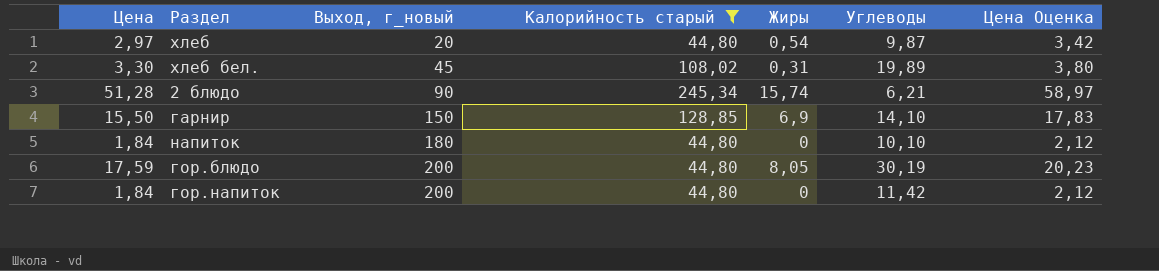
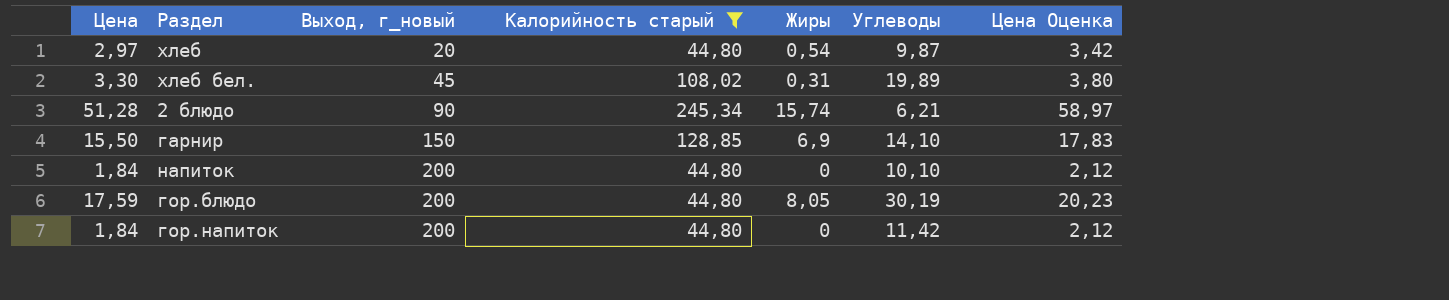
напиток | Выход, г_новый: 180 -> 200

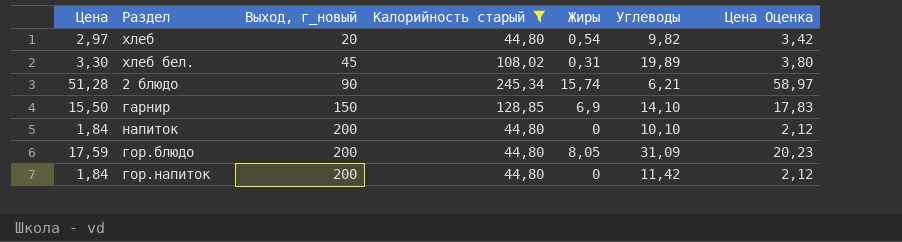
хлеб | Углеводы: 9,87 -> 9,82
гор.блюдо | Углеводы: 30,19 -> 31,09

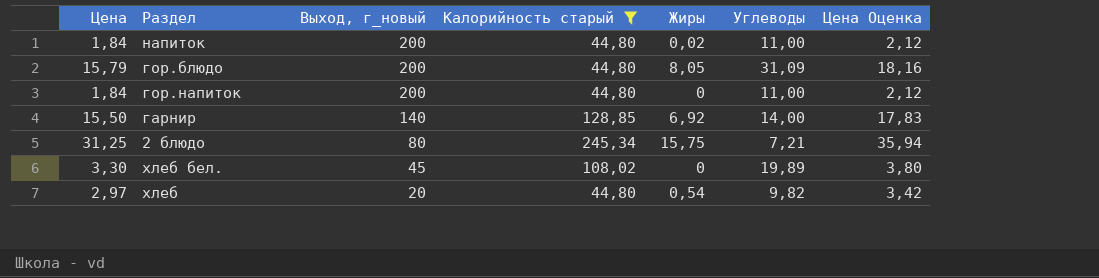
row order: Выход, г_новый ascending -> Выход, г_новый descending
напиток | Жиры: 0 -> 0,02
напиток | Углеводы: 10,10 -> 11,00
гор.блюдо | Цена: 17,59 -> 15,79
гор.блюдо | Цена Оценка: 20,23 -> 18,16
гор.напиток | Углеводы: 11,42 -> 11,00
гарнир | Выход, г_новый: 150 -> 140
гарнир | Жиры: 6,9 -> 6,92
гарнир | Углеводы: 14,10 -> 14,00
2 блюдо | Цена: 51,28 -> 31,25
2 блюдо | Выход, г_новый: 90 -> 80
2 блюдо | Жиры: 15,74 -> 15,75
2 блюдо | Углеводы: 6,21 -> 7,21
2 блюдо | Цена Оценка: 58,97 -> 35,94
хлеб бел. | Жиры: 0,31 -> 0

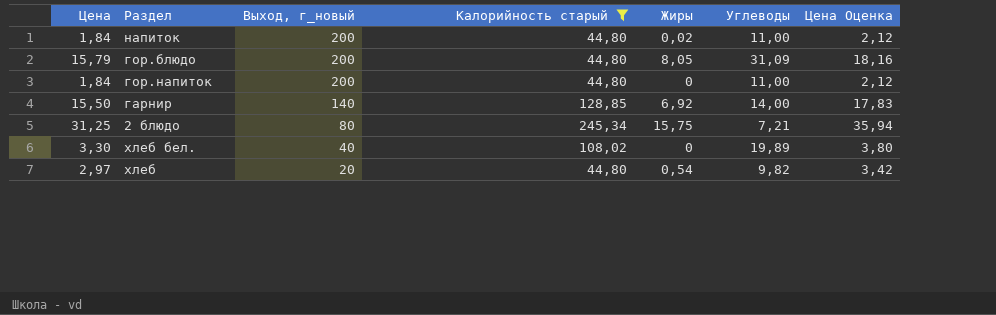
хлеб бел. | Выход, г_новый: 45 -> 40

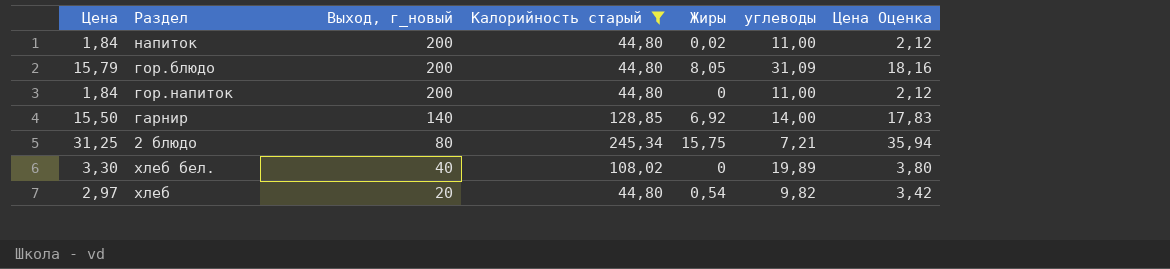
column name: Углеводы -> углеводы

